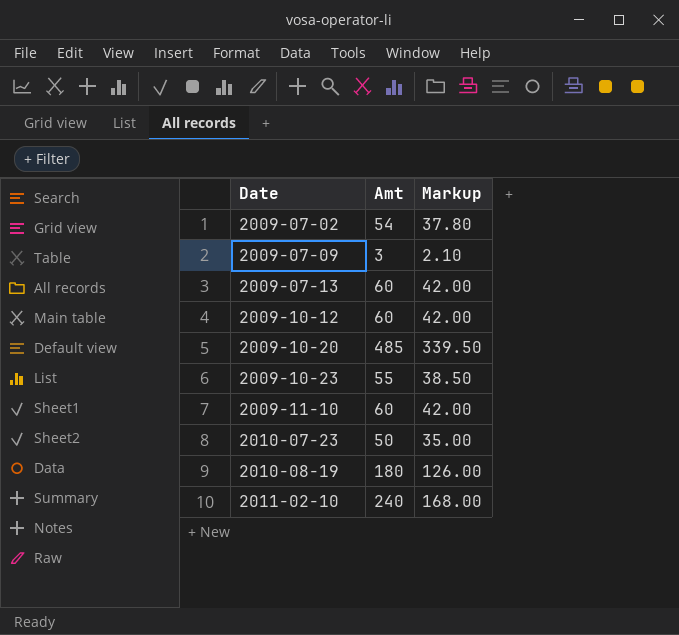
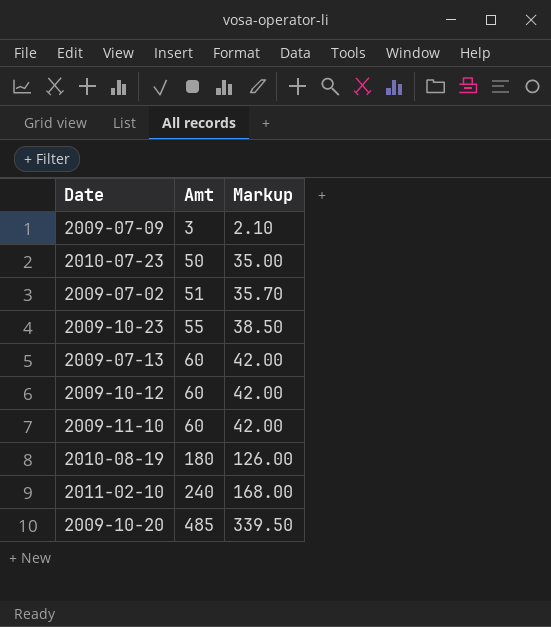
row order: Date ascending -> Amt ascending
2009-07-02 | Amt: 54 -> 51
2009-07-02 | Markup: 37.80 -> 35.70

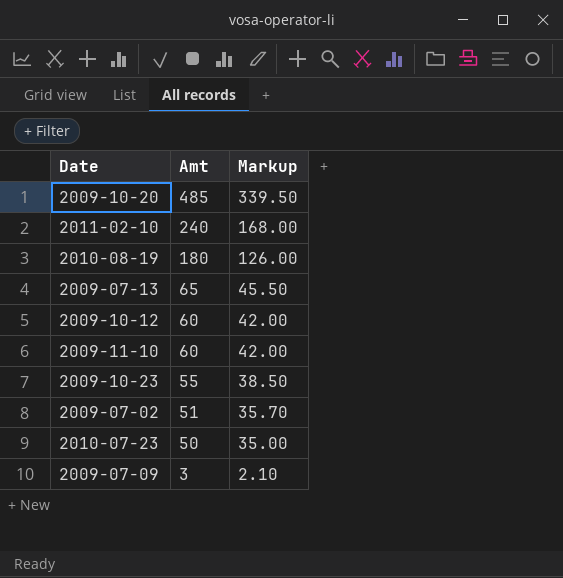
row order: Amt ascending -> Amt descending
2009-07-13 | Amt: 60 -> 65
2009-07-13 | Markup: 42.00 -> 45.50

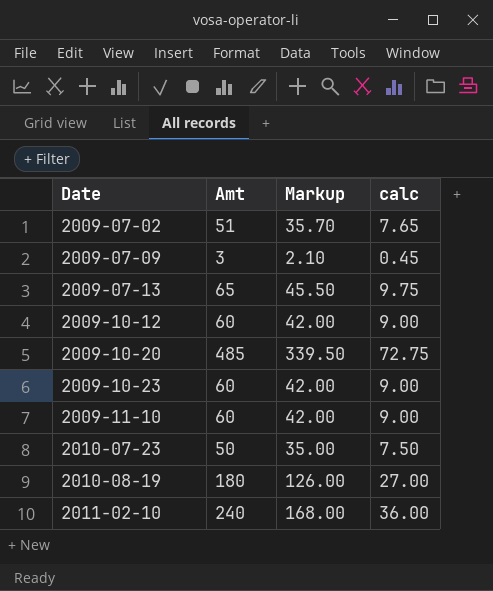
row order: Amt descending -> Date ascending
column calc | formula: none -> [Amt] * 0.15
2009-10-23 | Amt: 55 -> 60
2009-10-23 | Markup: 38.50 -> 42.00

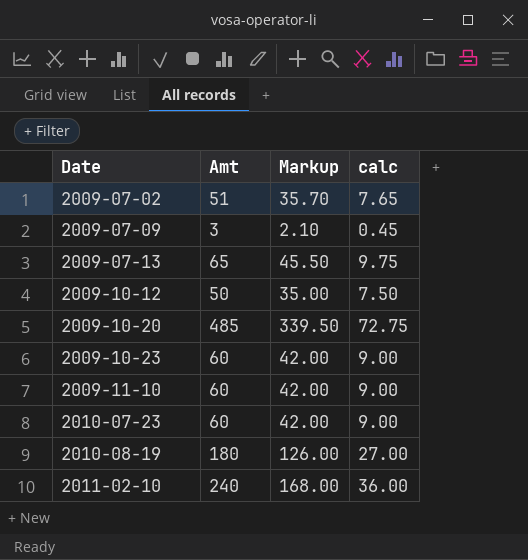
2009-10-12 | Amt: 60 -> 50
2009-10-12 | Markup: 42.00 -> 35.00
2009-10-12 | calc: 9.00 -> 7.50
2010-07-23 | Amt: 50 -> 60
2010-07-23 | Markup: 35.00 -> 42.00
2010-07-23 | calc: 7.50 -> 9.00

